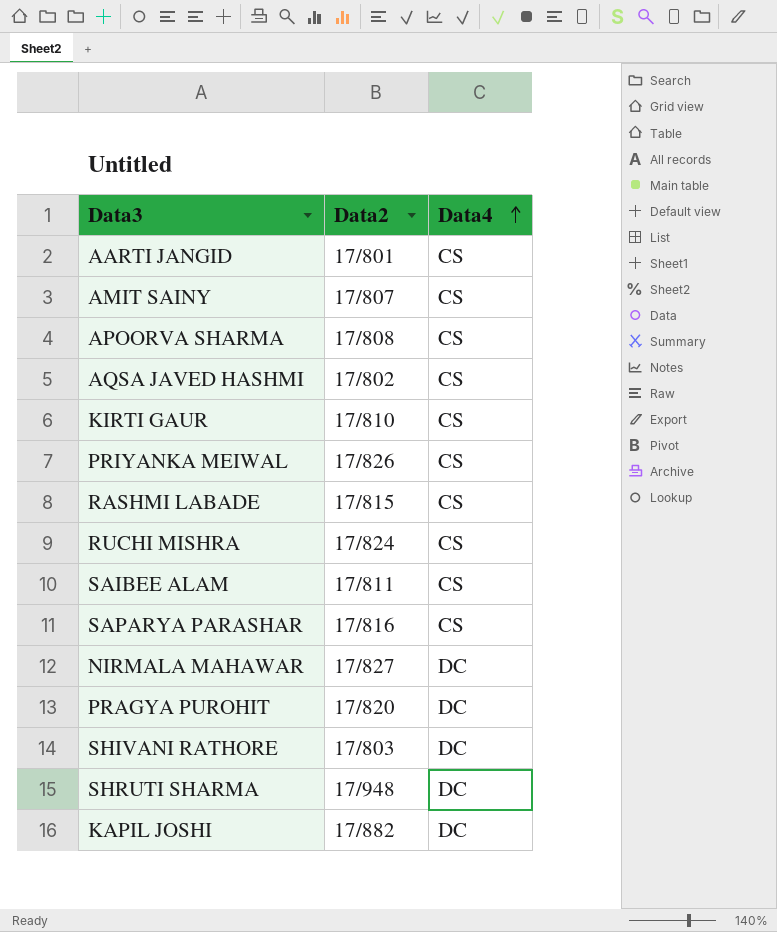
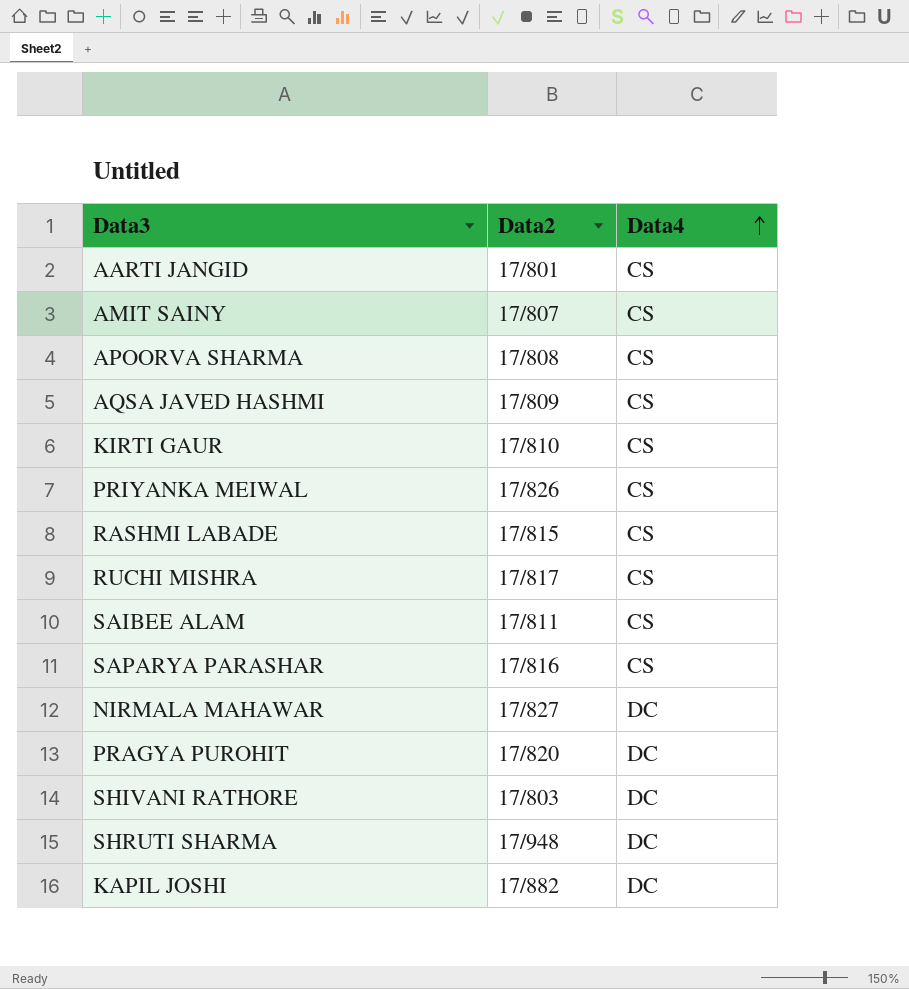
AQSA JAVED HASHMI | Data2: 17/802 -> 17/809
RUCHI MISHRA | Data2: 17/824 -> 17/817

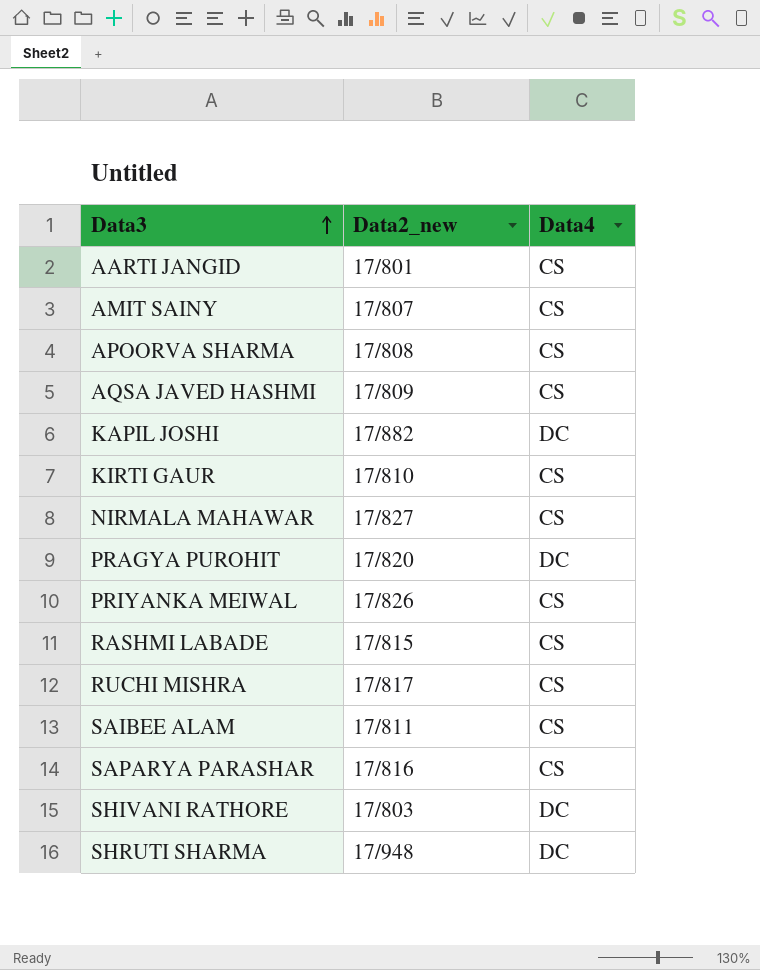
row order: Data4 ascending -> Data3 ascending
column name: Data2 -> Data2_new
NIRMALA MAHAWAR | Data4: DC -> CS

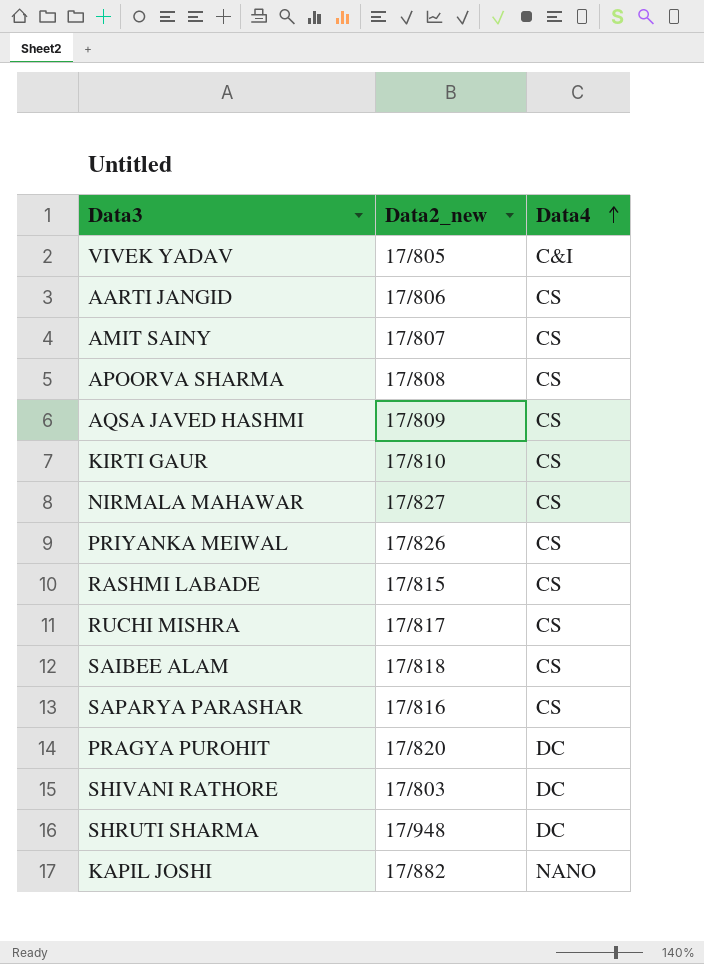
row order: Data3 ascending -> Data4 ascending
row VIVEK YADAV: none -> 17/805 | C&I
AARTI JANGID | Data2_new: 17/801 -> 17/806
SAIBEE ALAM | Data2_new: 17/811 -> 17/818
KAPIL JOSHI | Data4: DC -> NANO

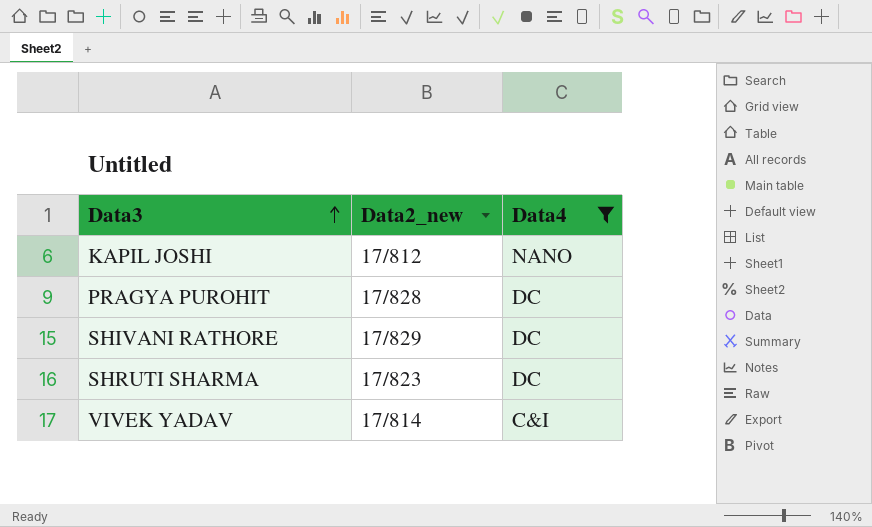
filter: none -> Data4 != CS
row order: Data4 ascending -> Data3 ascending
KAPIL JOSHI | Data2_new: 17/882 -> 17/812
PRAGYA PUROHIT | Data2_new: 17/820 -> 17/828
SHIVANI RATHORE | Data2_new: 17/803 -> 17/829
SHRUTI SHARMA | Data2_new: 17/948 -> 17/823
VIVEK YADAV | Data2_new: 17/805 -> 17/814

